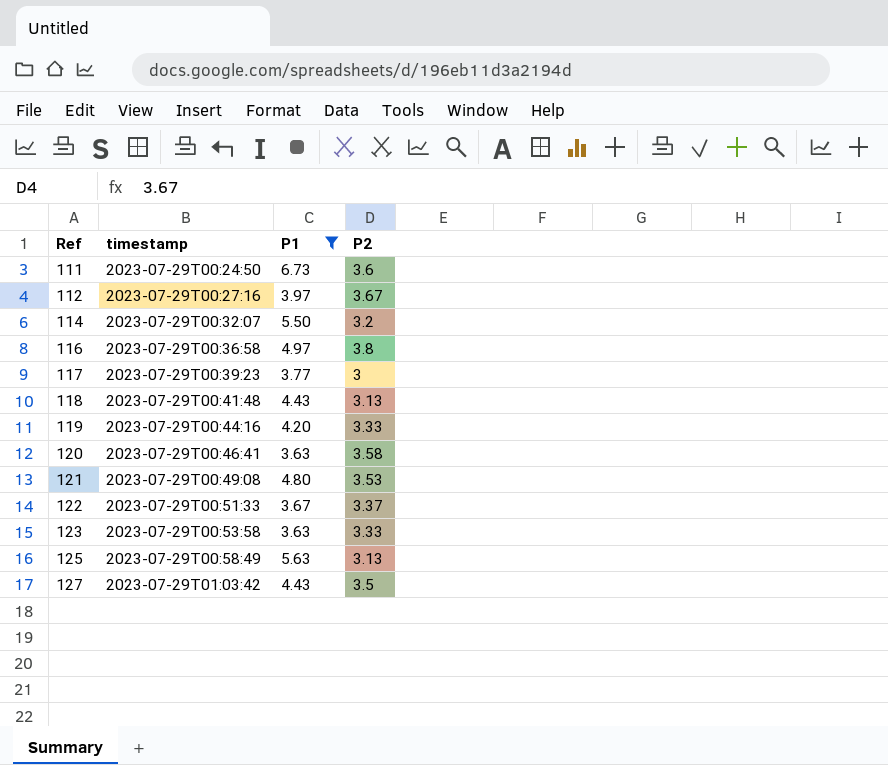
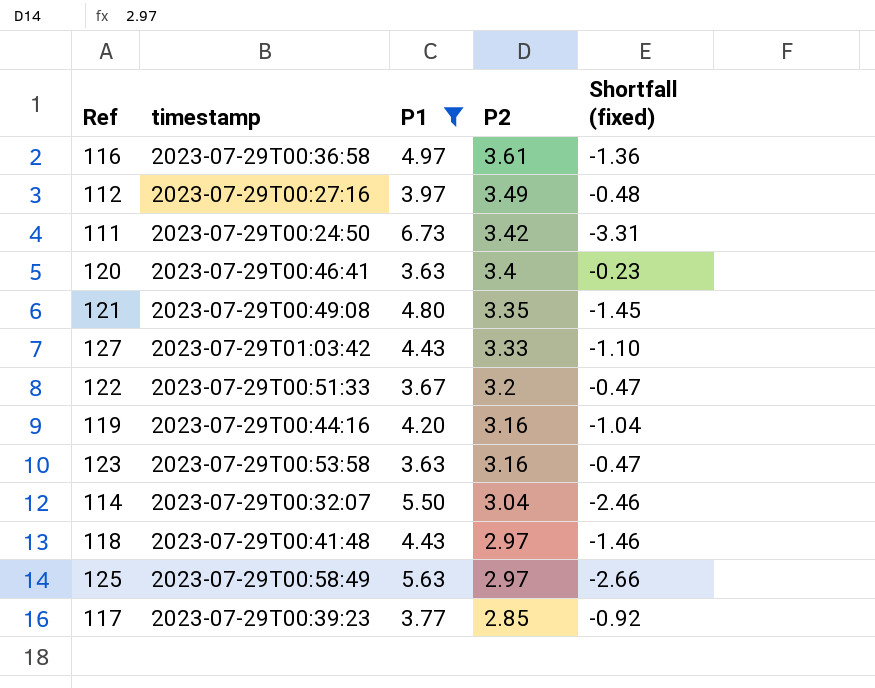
row order: Ref ascending -> P2 descending
column Shortfall (fixed) | formula: none -> [P2] - [P1]
116 | P2: 3.8 -> 3.61
112 | P2: 3.67 -> 3.49
111 | P2: 3.6 -> 3.42
120 | P2: 3.58 -> 3.4
121 | P2: 3.53 -> 3.35
127 | P2: 3.5 -> 3.33
122 | P2: 3.37 -> 3.2
119 | P2: 3.33 -> 3.16
123 | P2: 3.33 -> 3.16
114 | P2: 3.2 -> 3.04
118 | P2: 3.13 -> 2.97
125 | P2: 3.13 -> 2.97
117 | P2: 3 -> 2.85

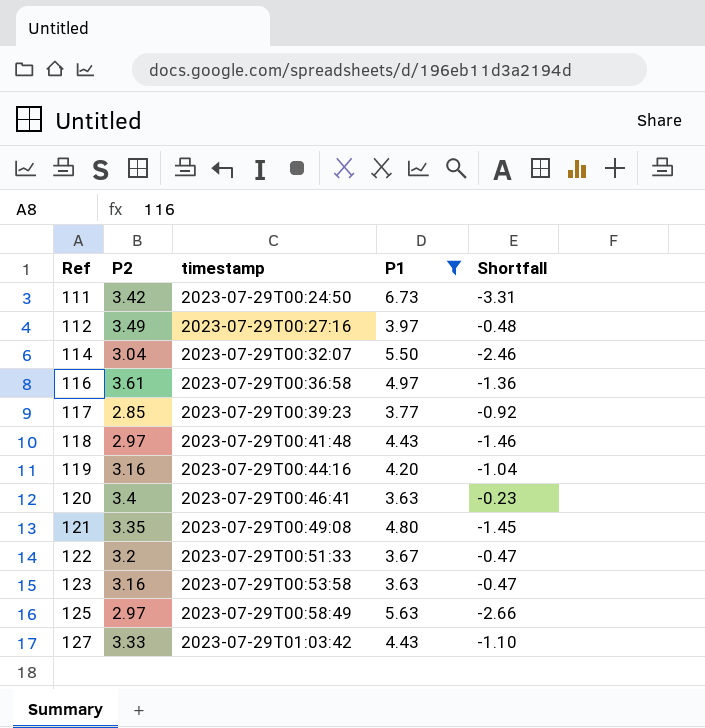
row order: P2 descending -> Ref ascending
column P2 | position: 4 -> 2
column name: Shortfall (fixed) -> Shortfall

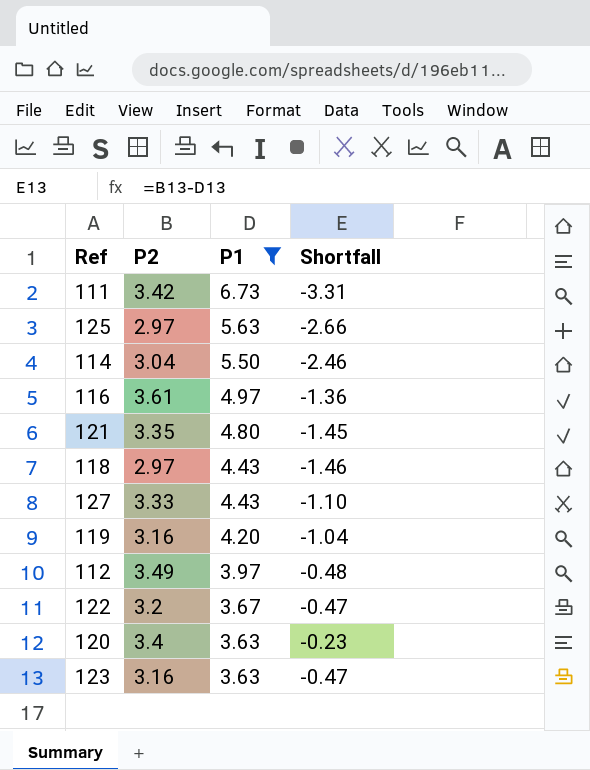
row order: Ref ascending -> P1 descending
column timestamp | position: 3 -> none
row 117: 2.85 | 2023-07-29T00:39:23 | 3.77 | -0.92 -> none

